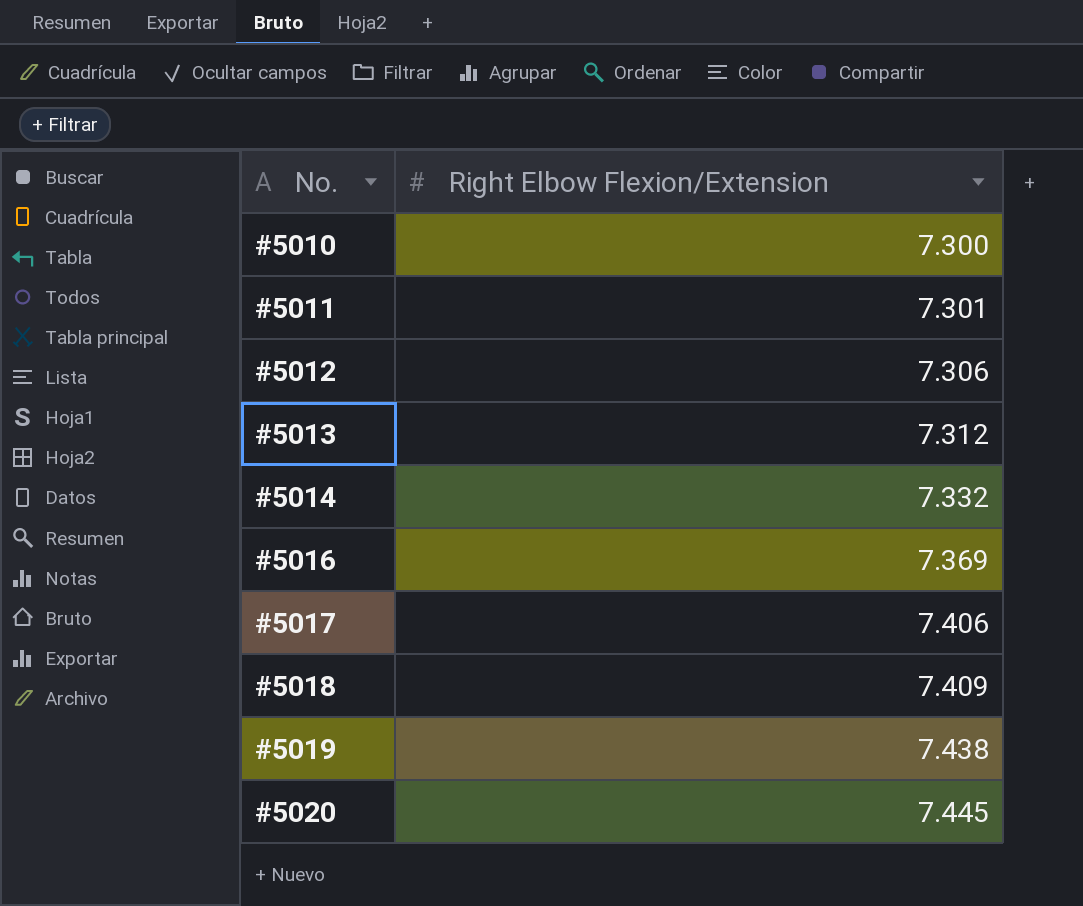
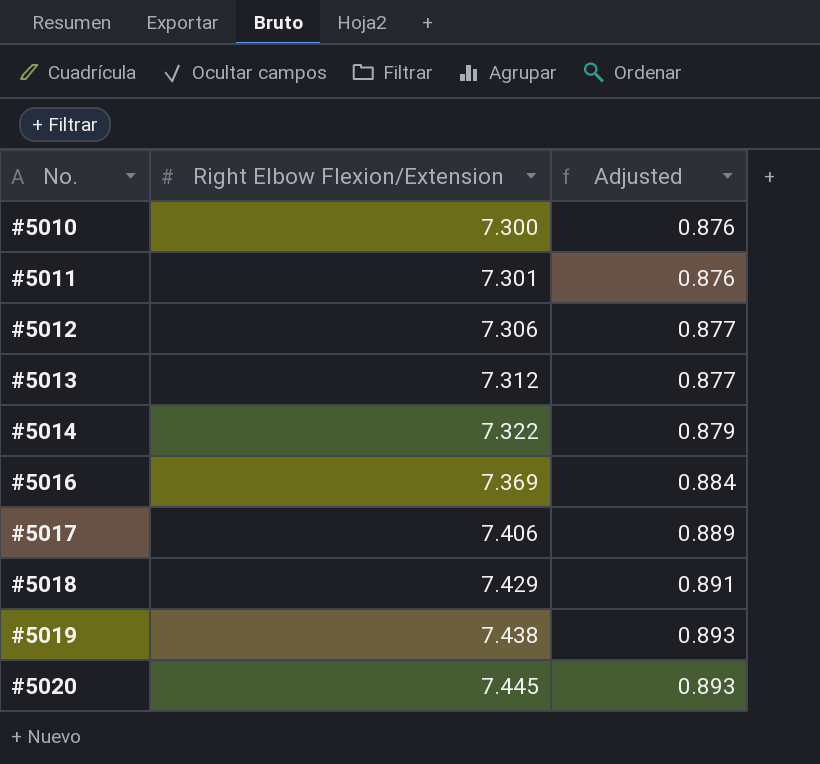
column Adjusted | formula: none -> [Right Elbow Flexion/Extension] * 0.12
#5014 | Right Elbow Flexion/Extension: 7.332 -> 7.322
#5018 | Right Elbow Flexion/Extension: 7.409 -> 7.429

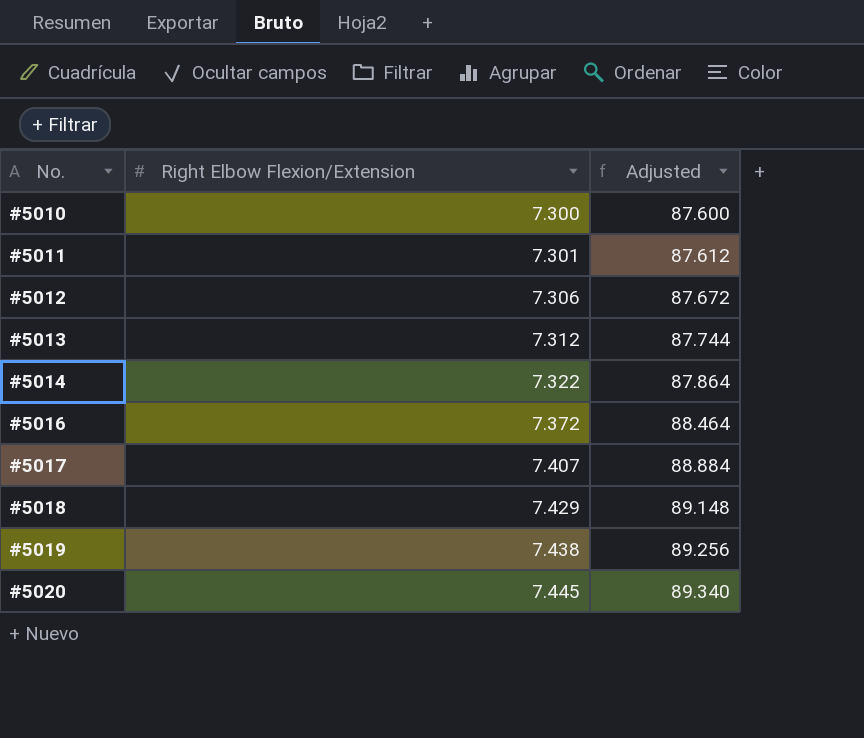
column Adjusted | formula: [Right Elbow Flexion/Extension] * 0.12 -> [Right Elbow Flexion/Extension] * 12
#5016 | Right Elbow Flexion/Extension: 7.369 -> 7.372
#5017 | Right Elbow Flexion/Extension: 7.406 -> 7.407

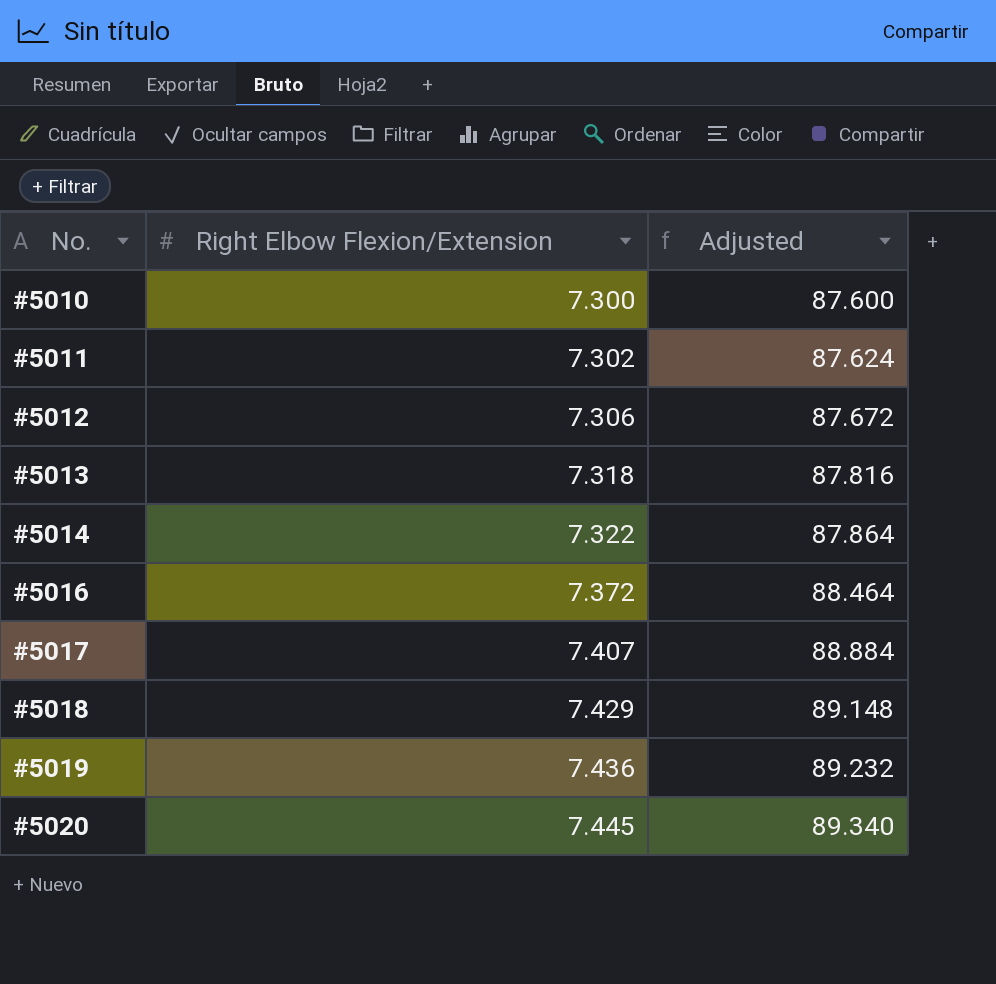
#5011 | Right Elbow Flexion/Extension: 7.301 -> 7.302
#5011 | Adjusted: 87.612 -> 87.624
#5013 | Right Elbow Flexion/Extension: 7.312 -> 7.318
#5013 | Adjusted: 87.744 -> 87.816
#5019 | Right Elbow Flexion/Extension: 7.438 -> 7.436
#5019 | Adjusted: 89.256 -> 89.232

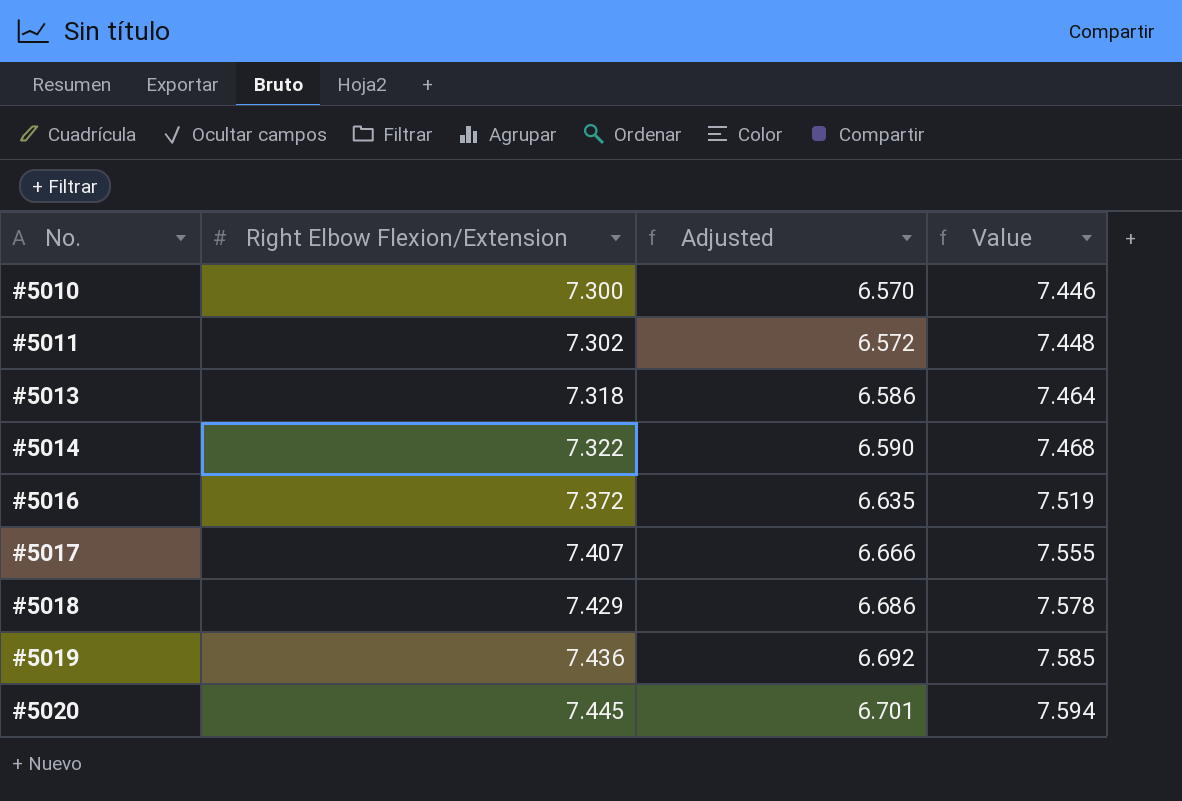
column Adjusted | formula: [Right Elbow Flexion/Extension] * 12 -> [Right Elbow Flexion/Extension] * 0.9
column Value | formula: none -> [Right Elbow Flexion/Extension] * 1.02
row #5012: 7.306 | 87.672 -> none

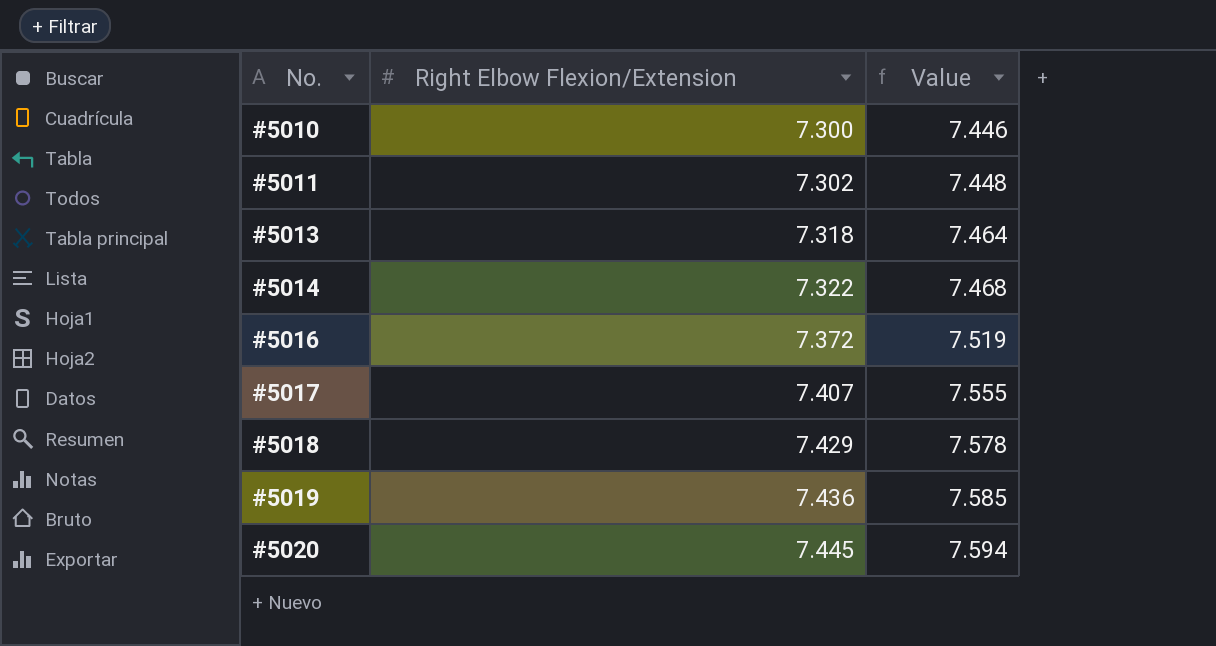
column Adjusted | formula: [Right Elbow Flexion/Extension] * 0.9 -> none

